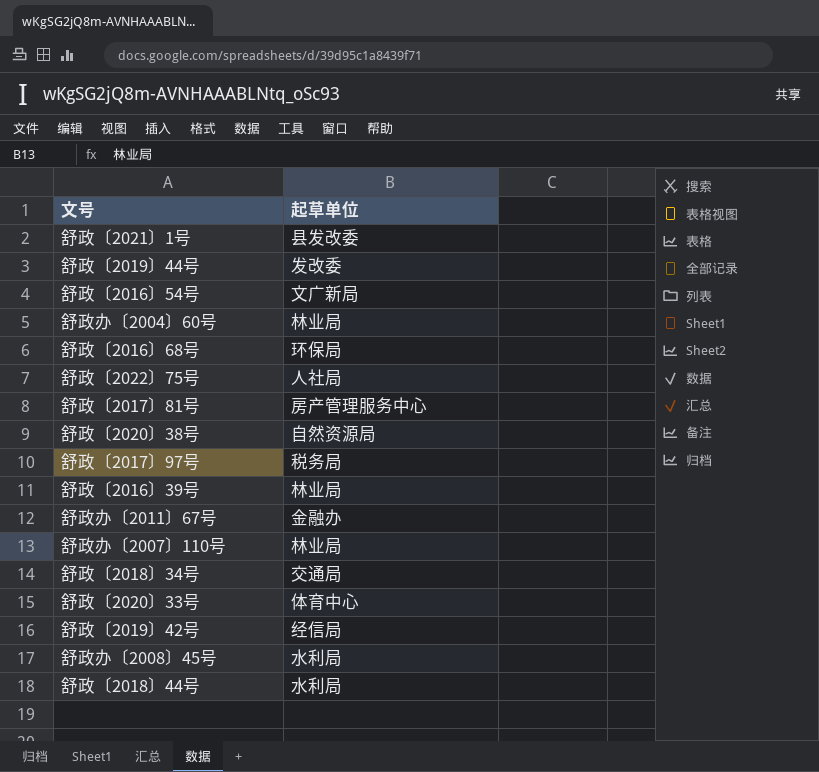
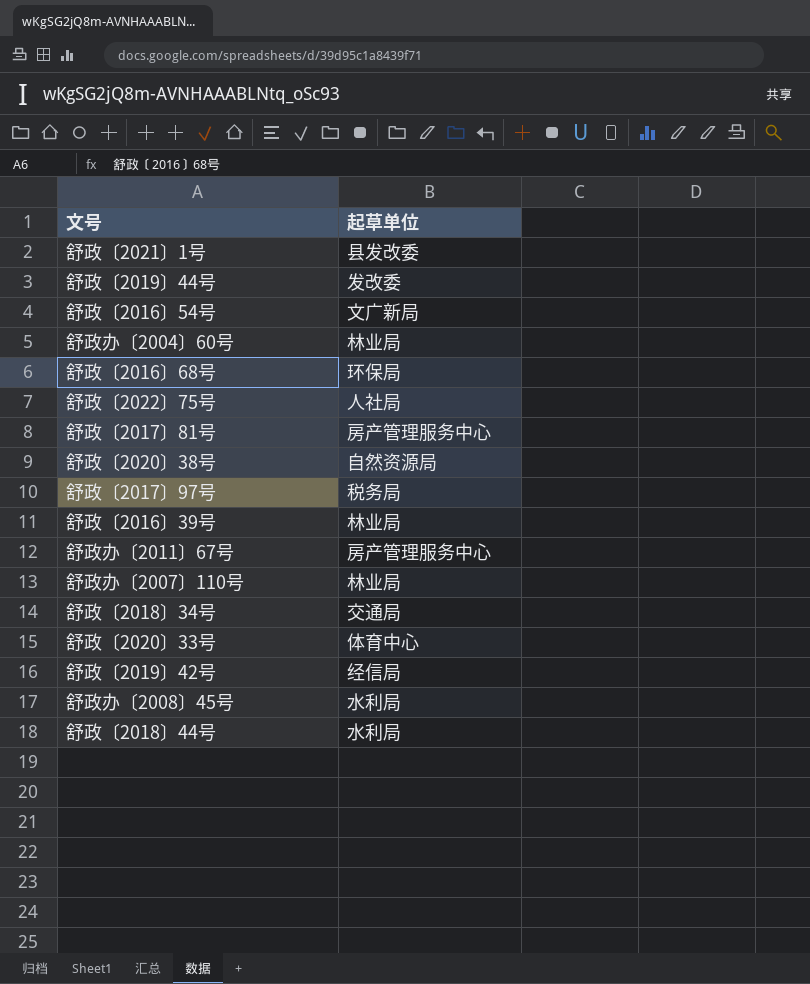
舒政办〔2011〕67号 | 起草单位: 金融办 -> 房产管理服务中心

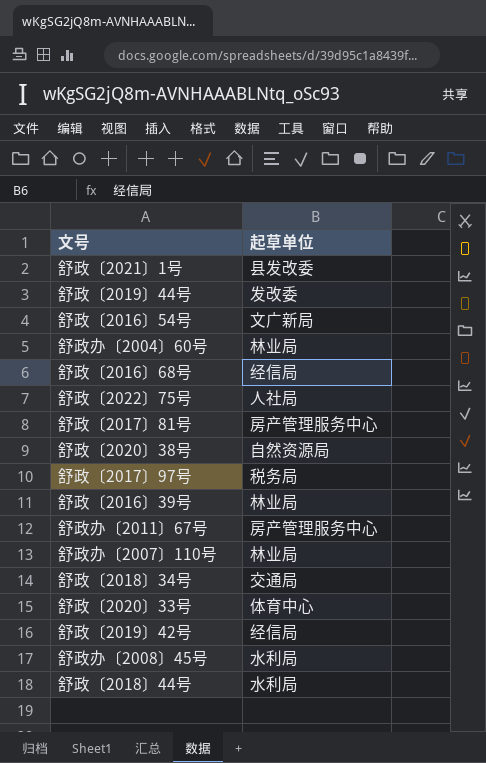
舒政〔2016〕68号 | 起草单位: 环保局 -> 经信局

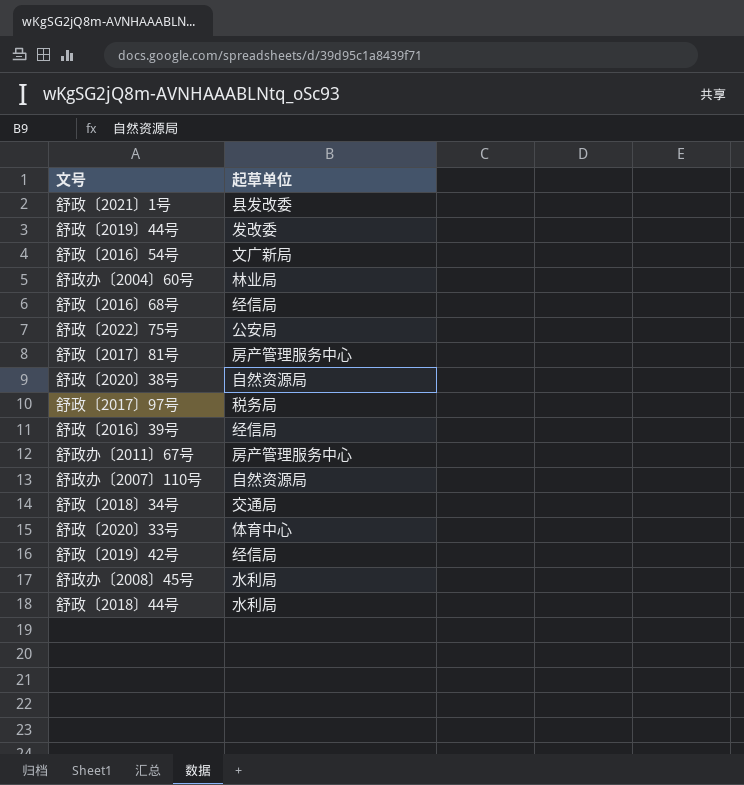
舒政〔2022〕75号 | 起草单位: 人社局 -> 公安局
舒政〔2016〕39号 | 起草单位: 林业局 -> 经信局
舒政办〔2007〕110号 | 起草单位: 林业局 -> 自然资源局

